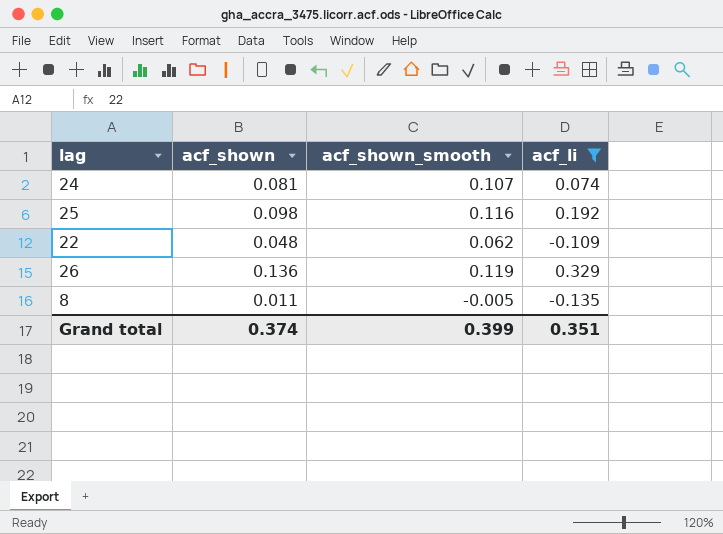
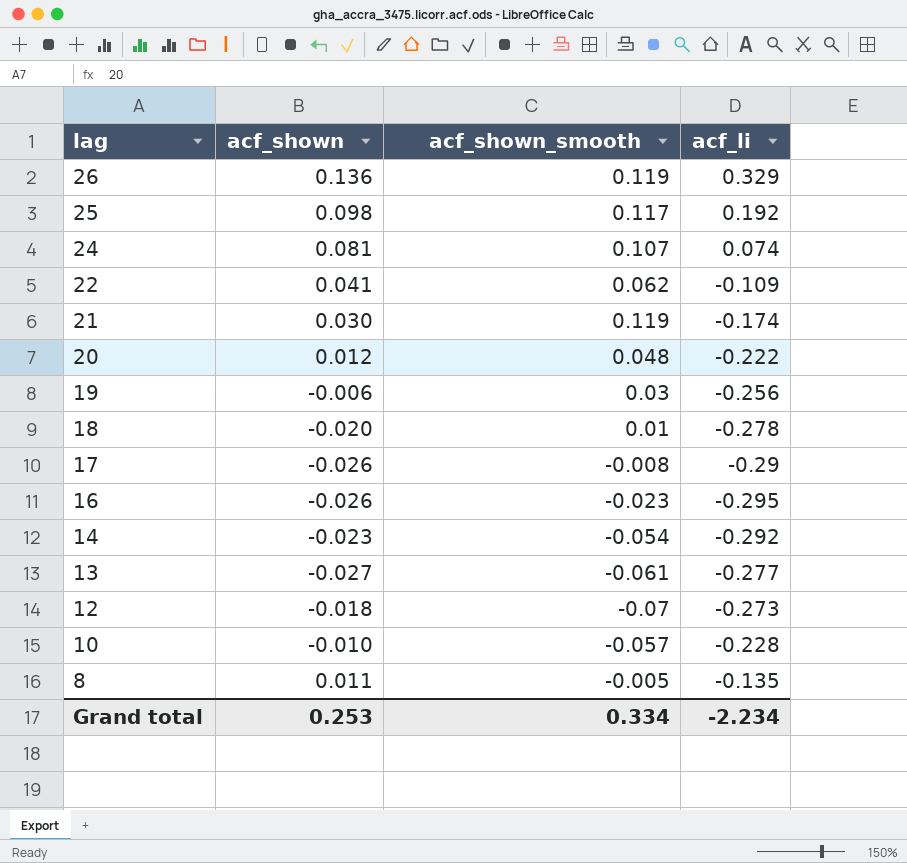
filter: acf_li >= -0.135 -> none
row order: none -> lag descending
25 | acf_shown_smooth: 0.116 -> 0.117
22 | acf_shown: 0.048 -> 0.041
Grand total | acf_shown: 0.374 -> 0.253
Grand total | acf_shown_smooth: 0.399 -> 0.334
Grand total | acf_li: 0.351 -> -2.234

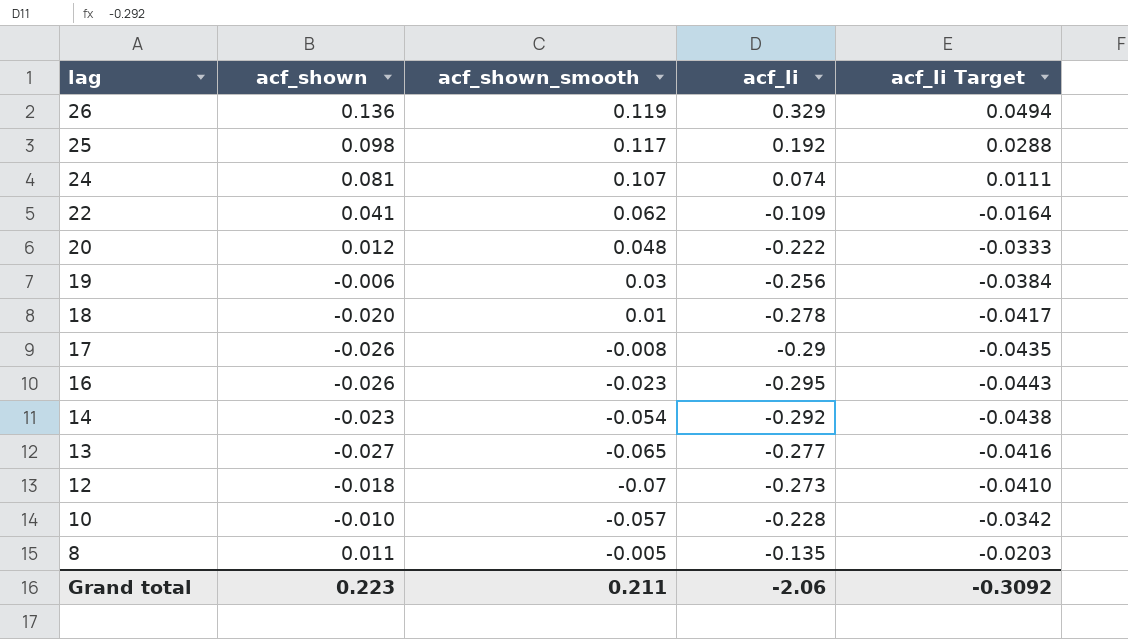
column acf_li Target | formula: none -> [acf_li] * 0.15
row 21: 0.030 | 0.119 | -0.174 -> none
13 | acf_shown_smooth: -0.061 -> -0.065
Grand total | acf_shown: 0.253 -> 0.223
Grand total | acf_shown_smooth: 0.334 -> 0.211
Grand total | acf_li: -2.234 -> -2.06

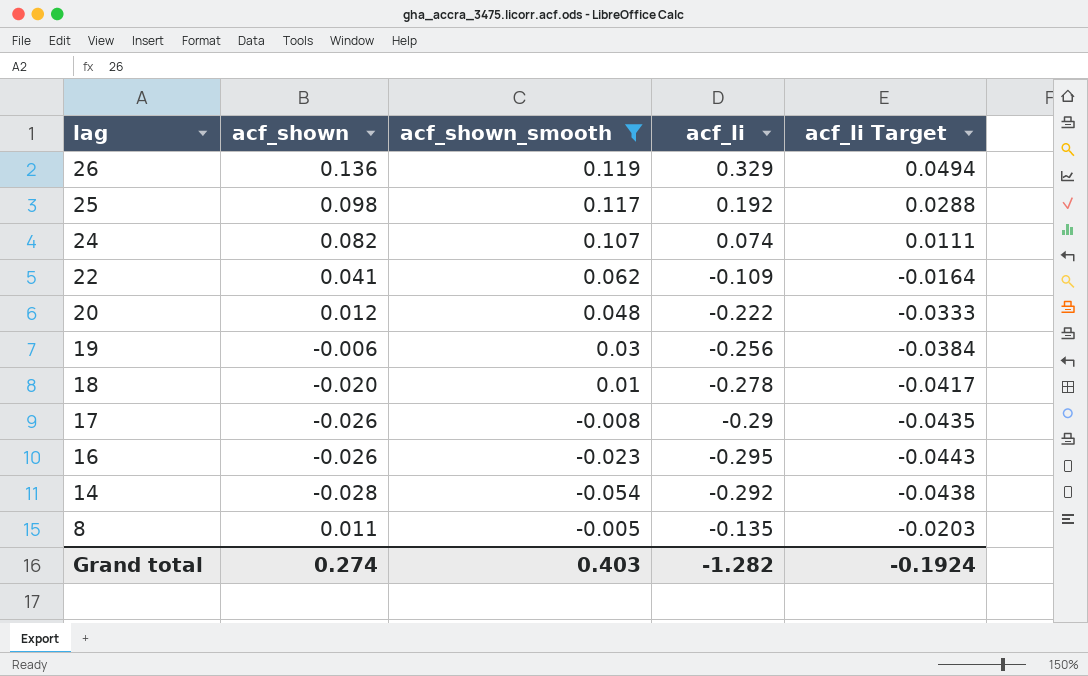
filter: none -> acf_shown_smooth >= -0.054
24 | acf_shown: 0.081 -> 0.082
14 | acf_shown: -0.023 -> -0.028
Grand total | acf_shown: 0.223 -> 0.274
Grand total | acf_shown_smooth: 0.211 -> 0.403
Grand total | acf_li: -2.06 -> -1.282
Grand total | acf_li Target: -0.3092 -> -0.1924

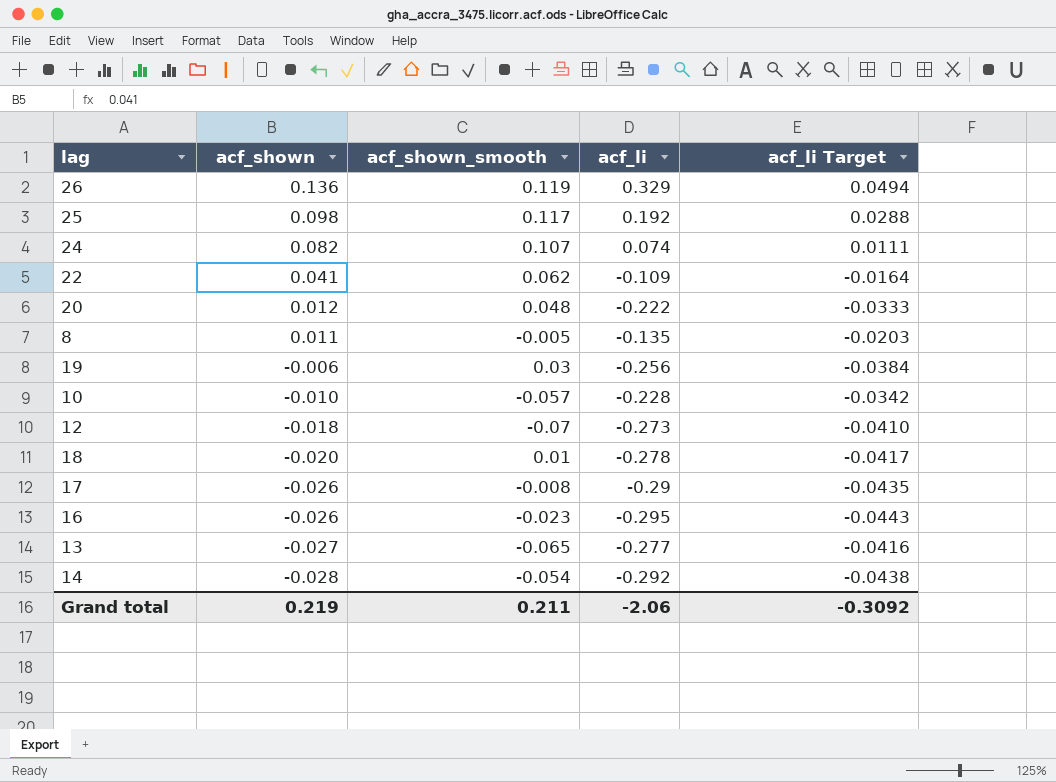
filter: acf_shown_smooth >= -0.054 -> none
row order: lag descending -> acf_shown descending
Grand total | acf_shown: 0.274 -> 0.219
Grand total | acf_shown_smooth: 0.403 -> 0.211
Grand total | acf_li: -1.282 -> -2.06
Grand total | acf_li Target: -0.1924 -> -0.3092

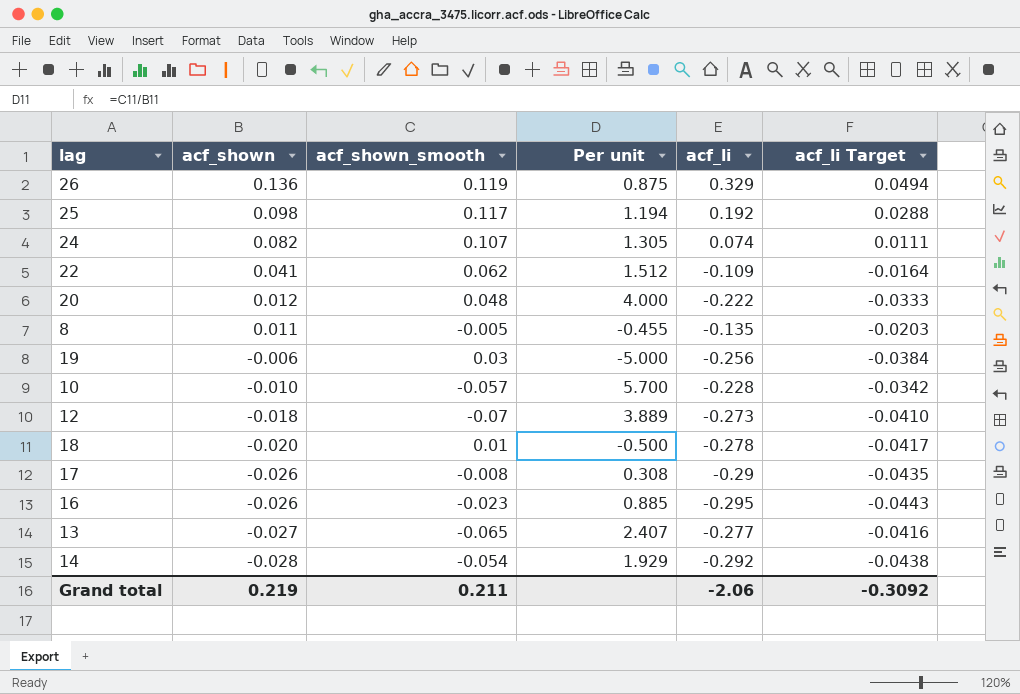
column Per unit | formula: none -> [acf_shown_smooth] / [acf_shown]

